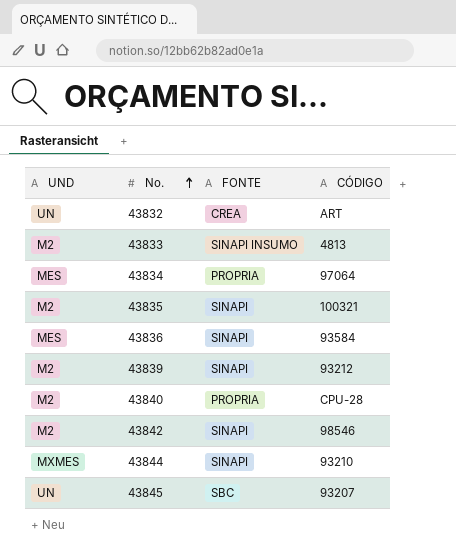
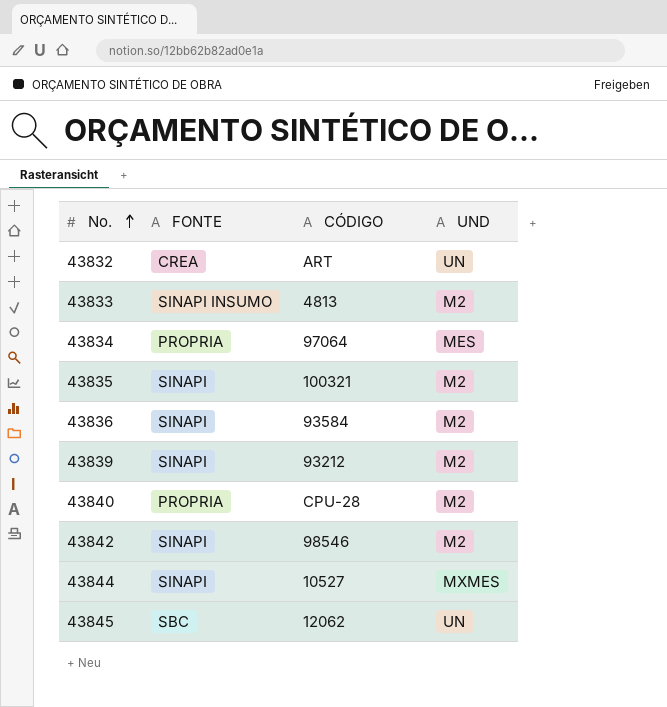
column UND | position: 1 -> 4
43836 | UND: MES -> M2
43844 | CÓDIGO: 93210 -> 10527
43845 | CÓDIGO: 93207 -> 12062

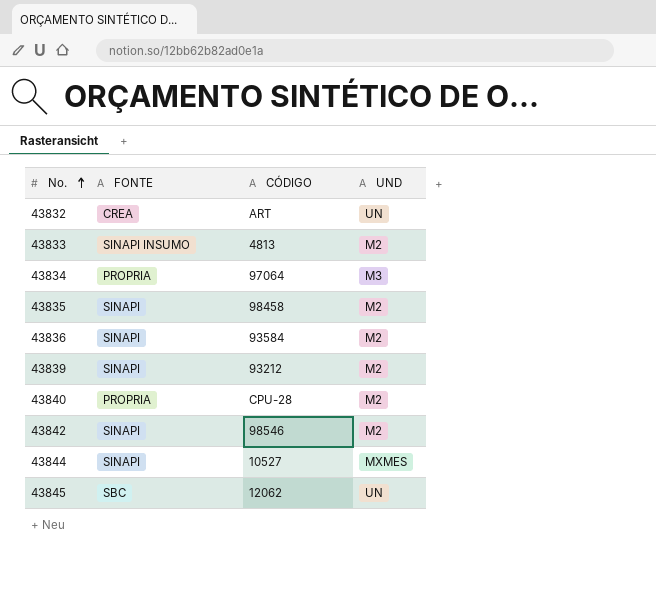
43834 | UND: MES -> M3
43835 | CÓDIGO: 100321 -> 98458

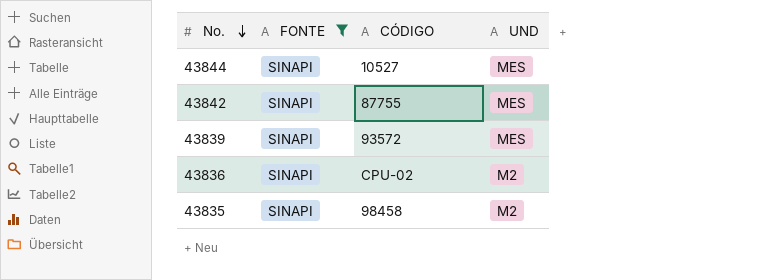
filter: none -> FONTE = SINAPI
row order: No. ascending -> No. descending
43844 | UND: MXMES -> MES
43842 | CÓDIGO: 98546 -> 87755
43842 | UND: M2 -> MES
43839 | CÓDIGO: 93212 -> 93572
43839 | UND: M2 -> MES
43836 | CÓDIGO: 93584 -> CPU-02

